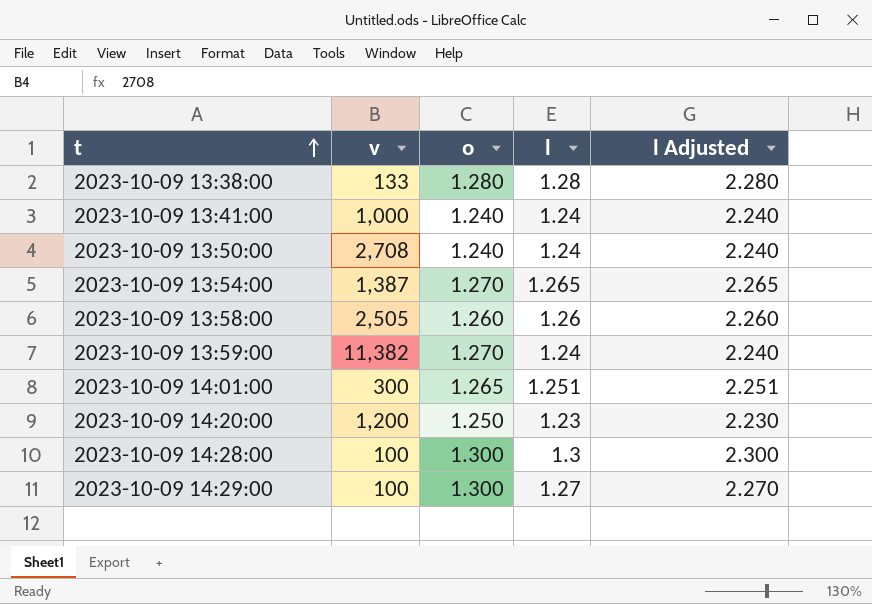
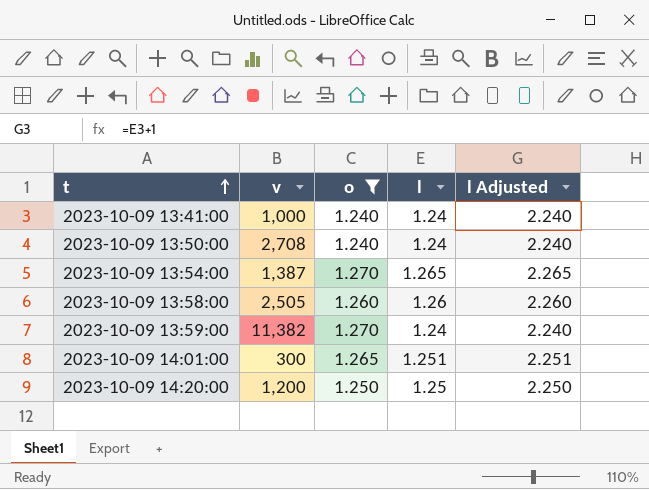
filter: none -> o <= 1.270
2023-10-09 14:20:00 | l: 1.23 -> 1.25
2023-10-09 14:20:00 | l Adjusted: 2.230 -> 2.250

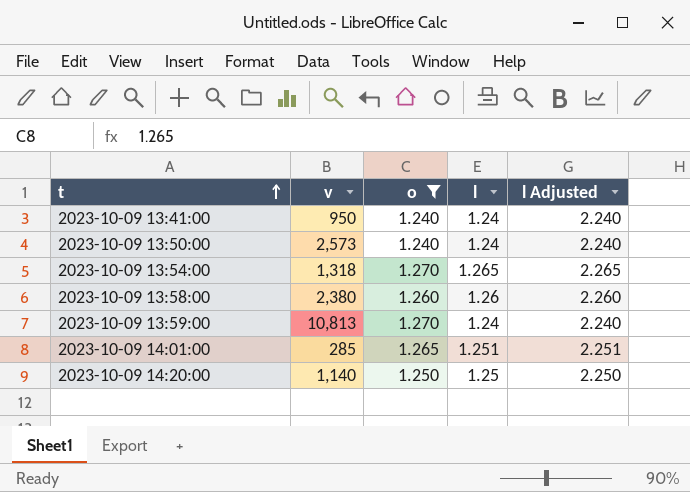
2023-10-09 13:41:00 | v: 1,000 -> 950
2023-10-09 13:50:00 | v: 2,708 -> 2,573
2023-10-09 13:54:00 | v: 1,387 -> 1,318
2023-10-09 13:58:00 | v: 2,505 -> 2,380
2023-10-09 13:59:00 | v: 11,382 -> 10,813
2023-10-09 14:01:00 | v: 300 -> 285
2023-10-09 14:20:00 | v: 1,200 -> 1,140

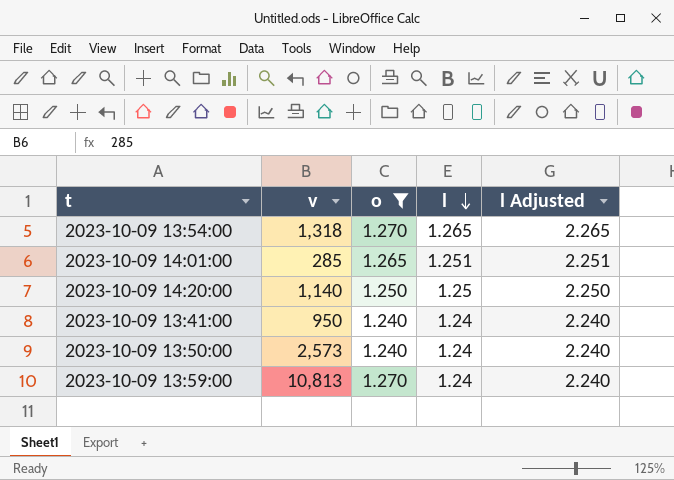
row order: t ascending -> l descending
row 2023-10-09 13:58:00: 2,380 | 1.260 | 1.26 | 2.260 -> none

